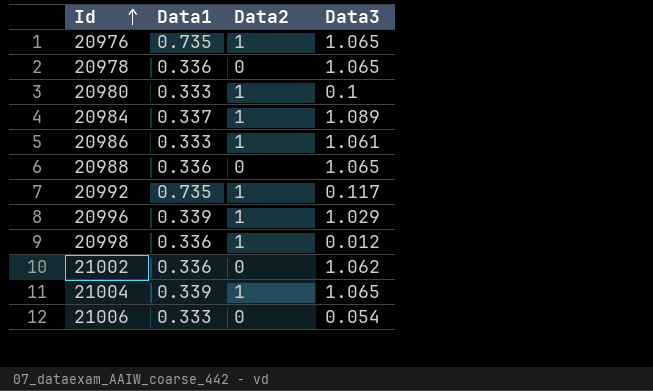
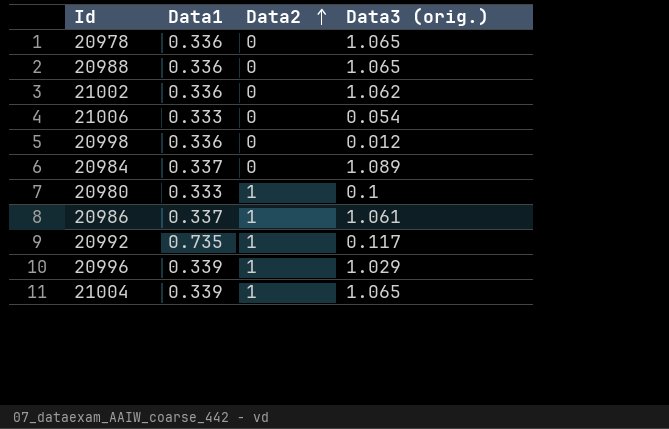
row order: Id ascending -> Data2 ascending
column name: Data3 -> Data3 (orig.)
row 20976: 0.735 | 1 | 1.065 -> none
20998 | Data2: 1 -> 0
20984 | Data2: 1 -> 0
20986 | Data1: 0.333 -> 0.337

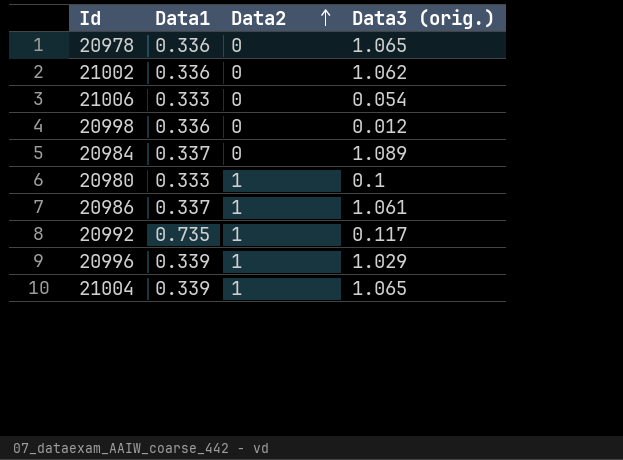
row 20988: 0.336 | 0 | 1.065 -> none

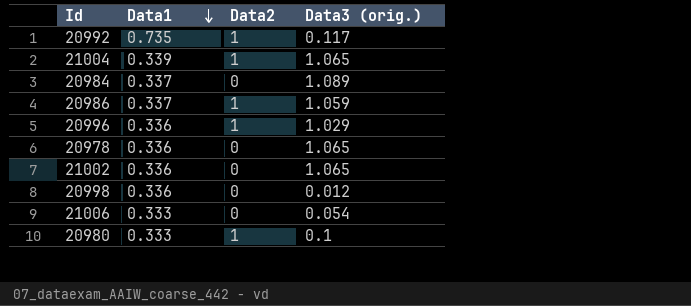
row order: Data2 ascending -> Data1 descending
20986 | Data3 (orig.): 1.061 -> 1.059
20996 | Data1: 0.339 -> 0.336
21002 | Data3 (orig.): 1.062 -> 1.065

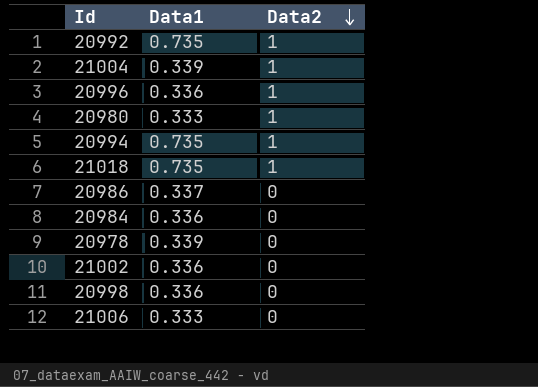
row order: Data1 descending -> Data2 descending
column Data3 (orig.) | position: 4 -> none
row 20994: none -> 0.735 | 1
row 21018: none -> 0.735 | 1
20986 | Data2: 1 -> 0
20984 | Data1: 0.337 -> 0.336
20978 | Data1: 0.336 -> 0.339

